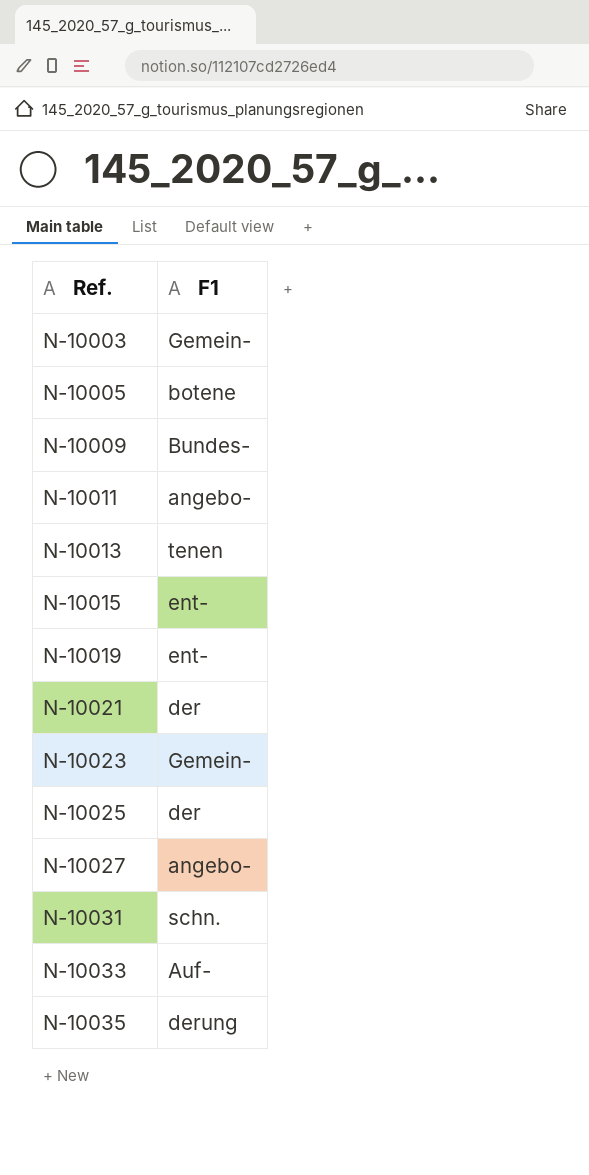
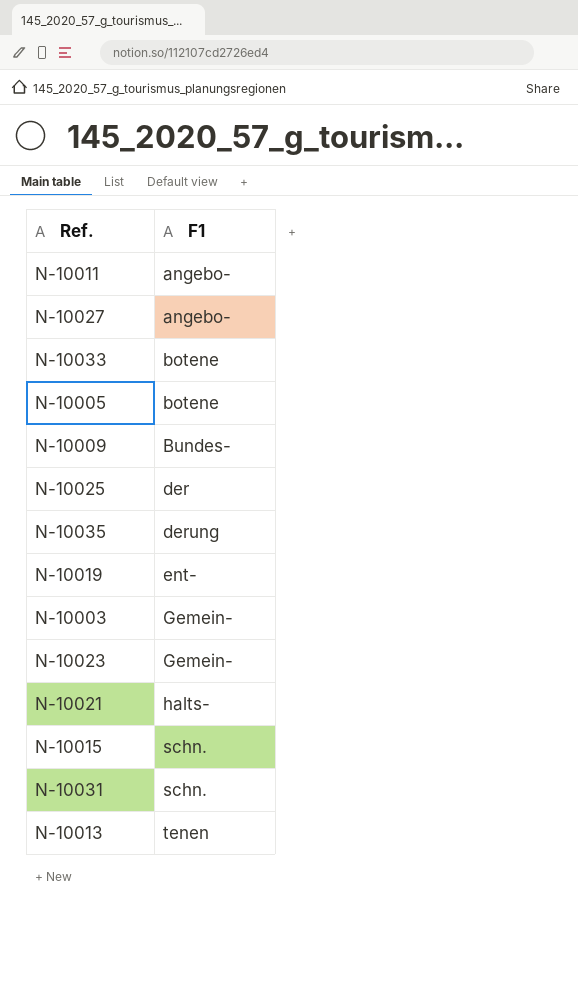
row order: Ref. ascending -> F1 ascending
N-10033 | F1: Auf- -> botene
N-10021 | F1: der -> halts-
N-10015 | F1: ent- -> schn.

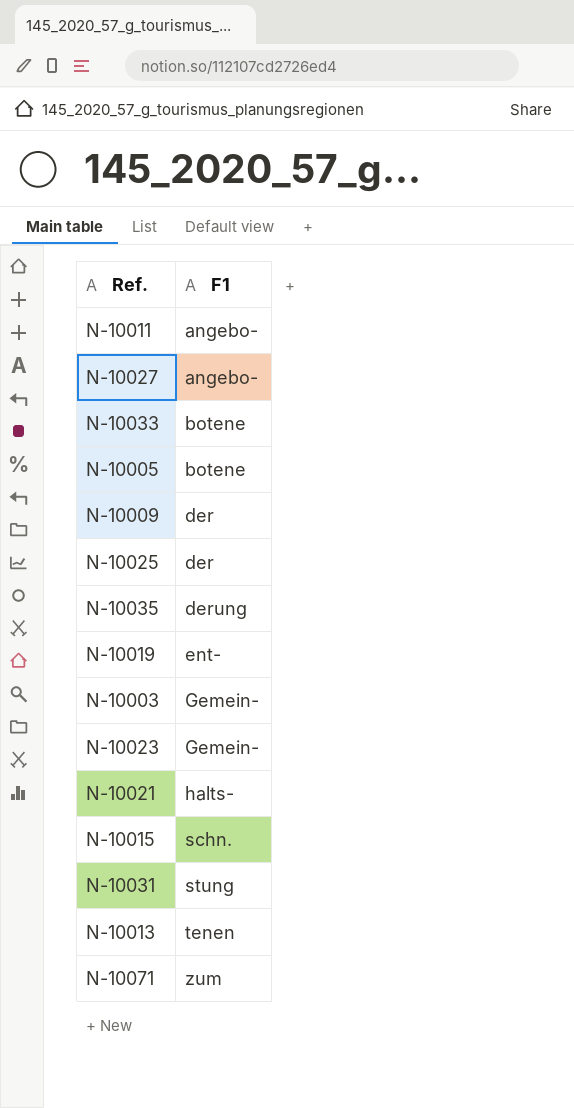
N-10009 | F1: Bundes- -> der
N-10031 | F1: schn. -> stung
row N-10071: none -> zum

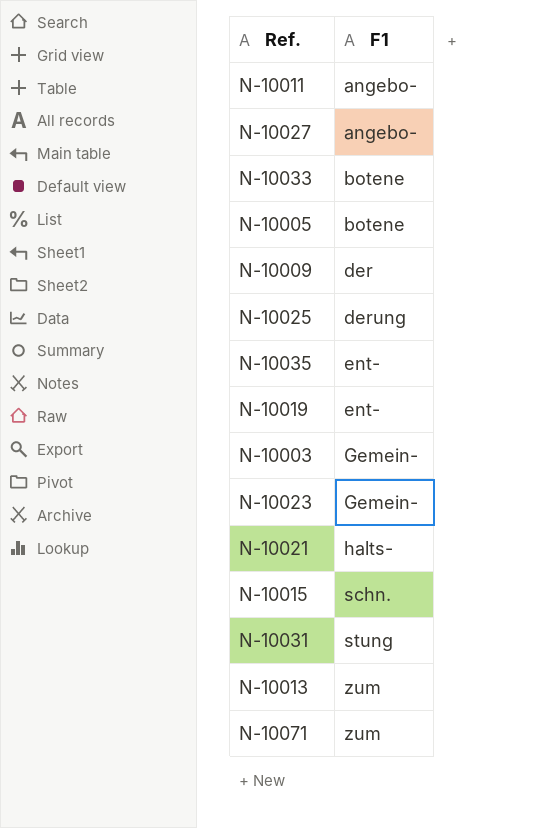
N-10025 | F1: der -> derung
N-10035 | F1: derung -> ent-
N-10013 | F1: tenen -> zum

